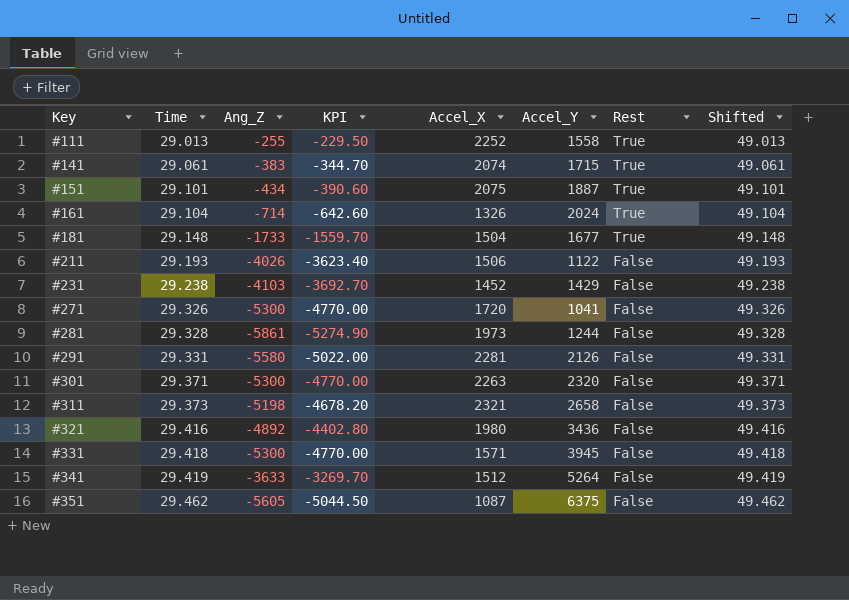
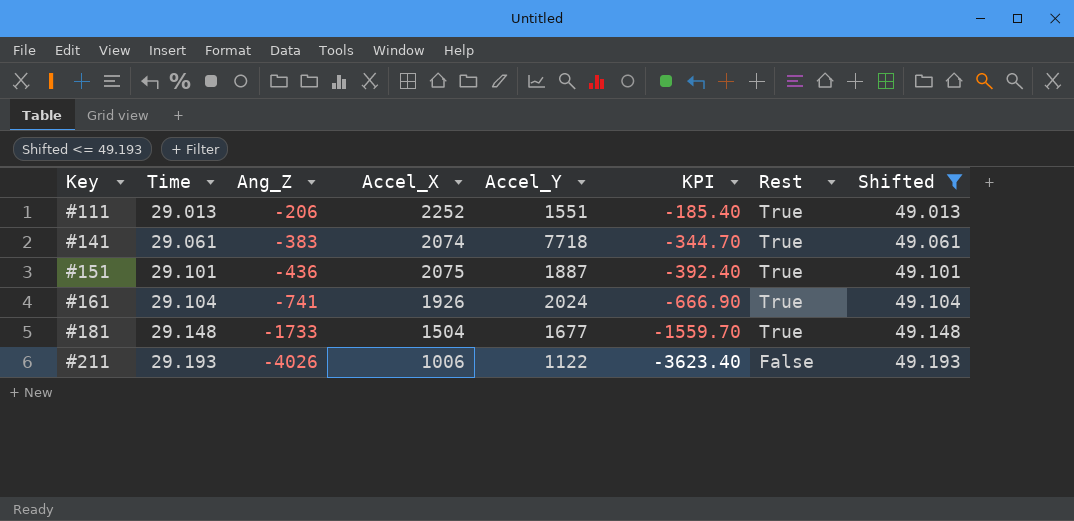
filter: none -> Shifted <= 49.193
column KPI | position: 4 -> 6
#111 | Ang_Z: -255 -> -206
#111 | Accel_Y: 1558 -> 1551
#111 | KPI: -229.50 -> -185.40
#141 | Accel_Y: 1715 -> 7718
#151 | Ang_Z: -434 -> -436
#151 | KPI: -390.60 -> -392.40
#161 | Ang_Z: -714 -> -741
#161 | Accel_X: 1326 -> 1926
#161 | KPI: -642.60 -> -666.90
#211 | Accel_X: 1506 -> 1006

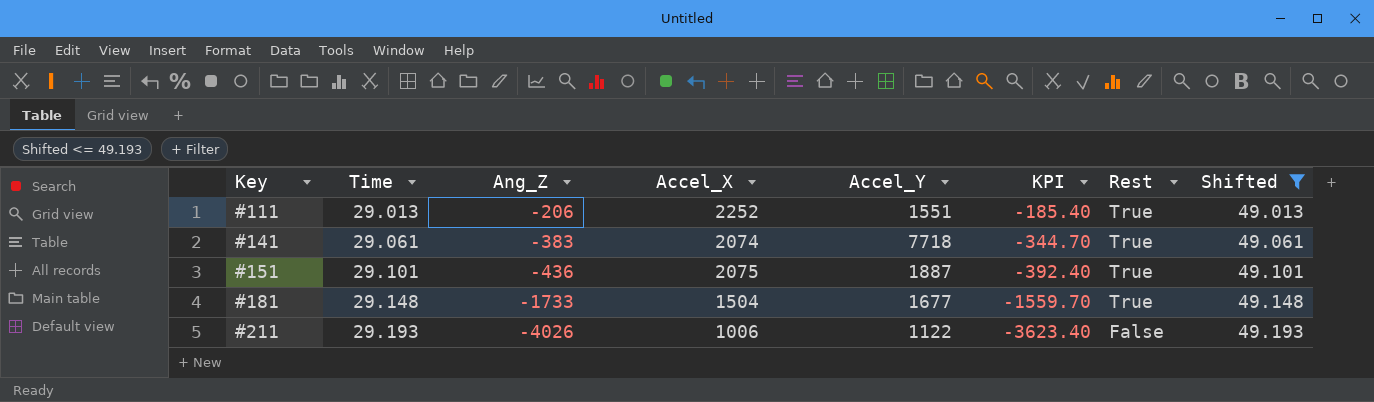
row #161: 29.104 | -741 | 1926 | 2024 | -666.90 | True | 49.104 -> none

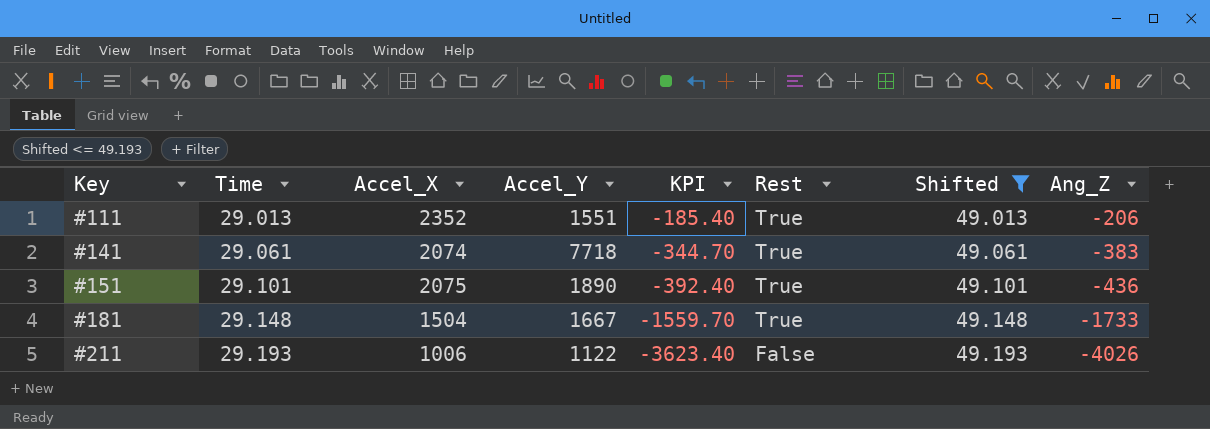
column Ang_Z | position: 3 -> 8
#111 | Accel_X: 2252 -> 2352
#151 | Accel_Y: 1887 -> 1890
#181 | Accel_Y: 1677 -> 1667

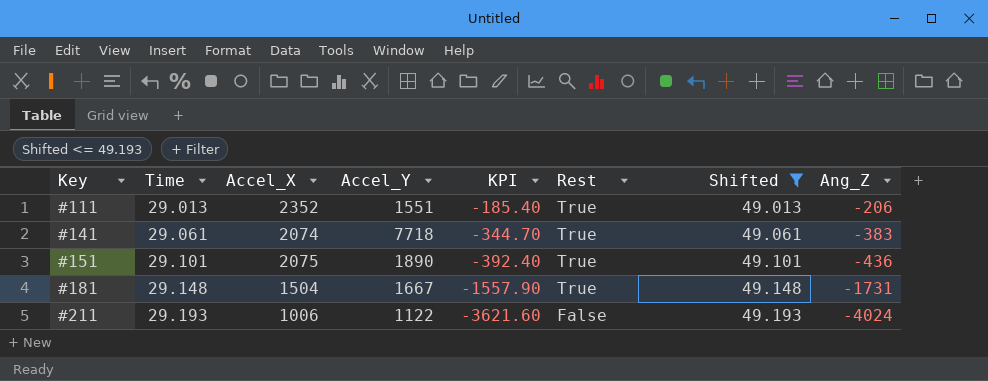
#181 | KPI: -1559.70 -> -1557.90
#181 | Ang_Z: -1733 -> -1731
#211 | KPI: -3623.40 -> -3621.60
#211 | Ang_Z: -4026 -> -4024

